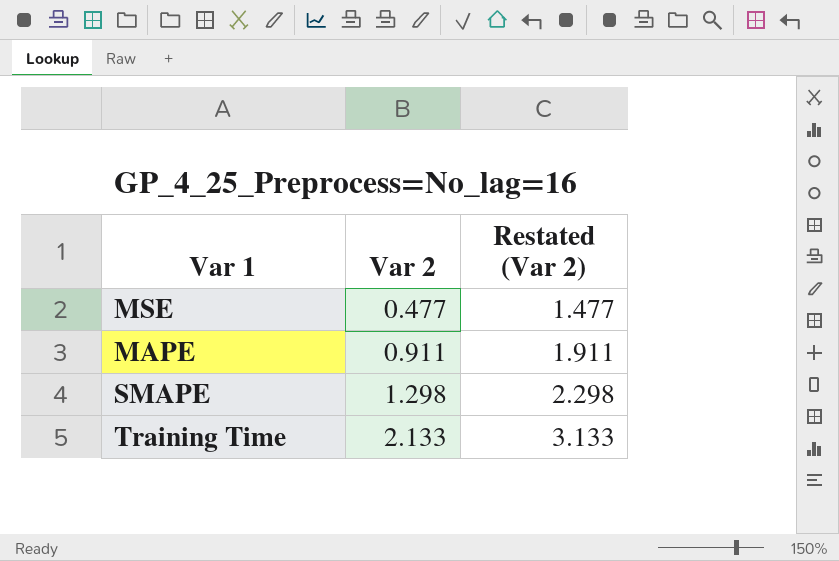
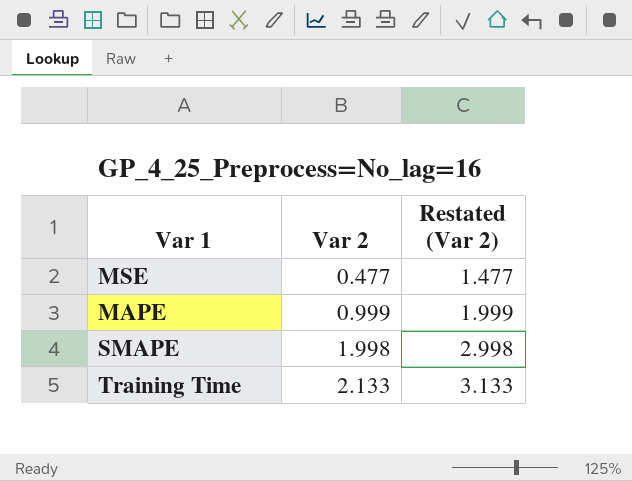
MAPE | Var 2: 0.911 -> 0.999
MAPE | Restated (Var 2): 1.911 -> 1.999
SMAPE | Var 2: 1.298 -> 1.998
SMAPE | Restated (Var 2): 2.298 -> 2.998

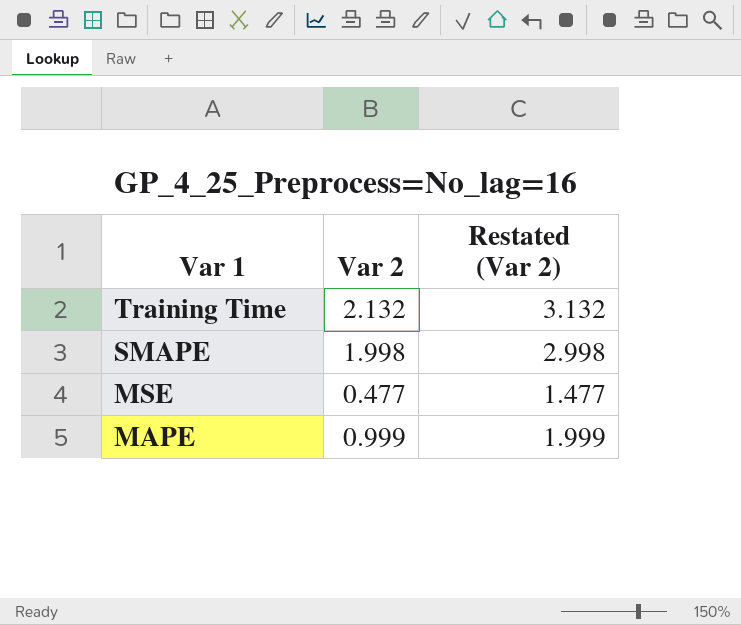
row order: Var 2 ascending -> Var 1 descending
Training Time | Var 2: 2.133 -> 2.132
Training Time | Restated (Var 2): 3.133 -> 3.132

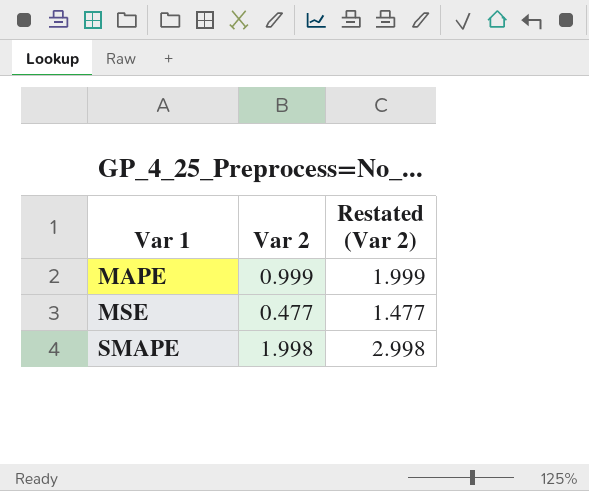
row order: Var 1 descending -> Var 1 ascending
row Training Time: 2.132 | 3.132 -> none

